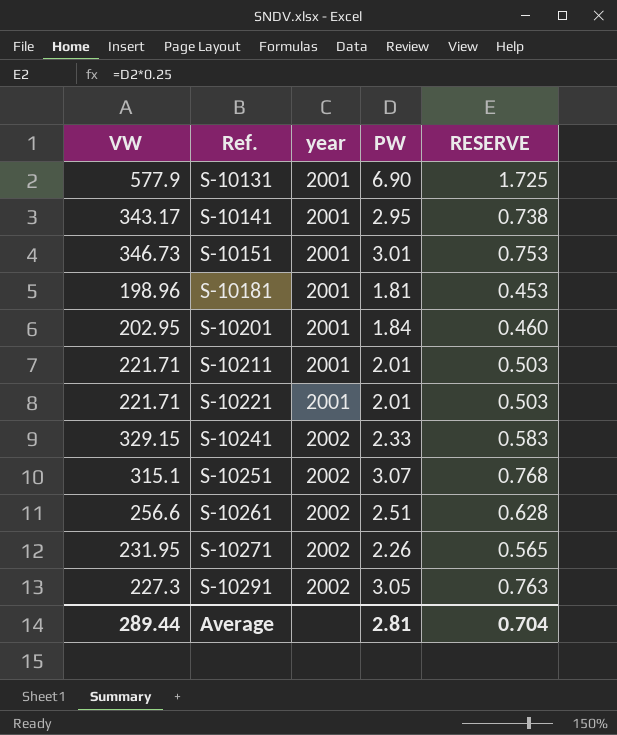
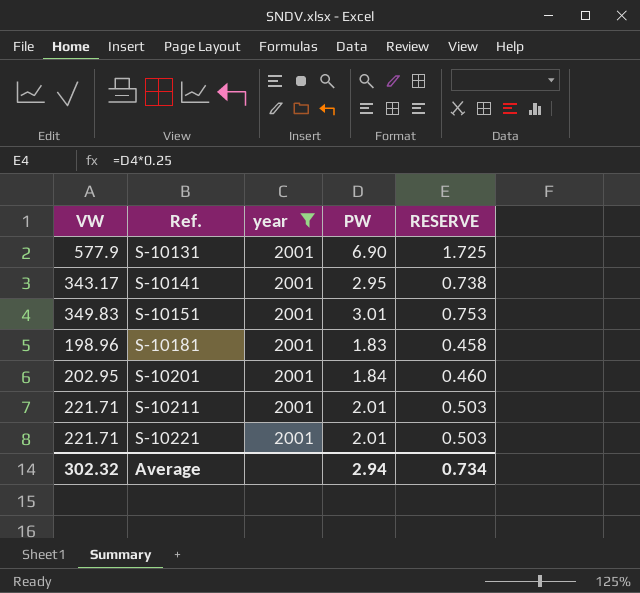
filter: none -> year = 2001
S-10151 | VW: 346.73 -> 349.83
S-10181 | PW: 1.81 -> 1.83
S-10181 | RESERVE: 0.453 -> 0.458
Average | VW: 289.44 -> 302.32
Average | PW: 2.81 -> 2.94
Average | RESERVE: 0.704 -> 0.734

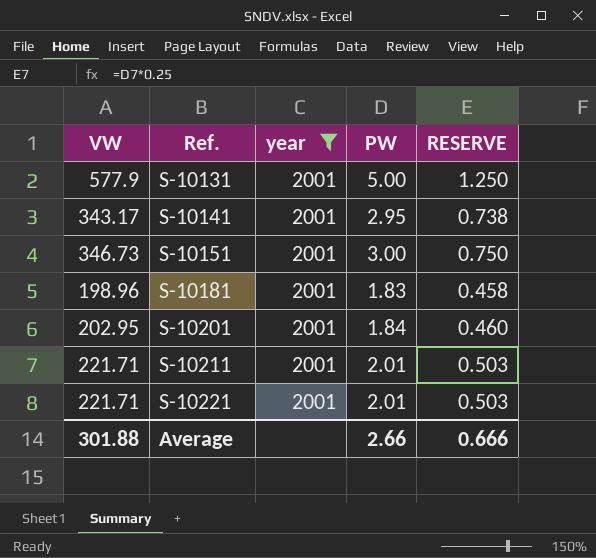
S-10131 | PW: 6.90 -> 5.00
S-10131 | RESERVE: 1.725 -> 1.250
S-10151 | VW: 349.83 -> 346.73
S-10151 | PW: 3.01 -> 3.00
S-10151 | RESERVE: 0.753 -> 0.750
Average | VW: 302.32 -> 301.88
Average | PW: 2.94 -> 2.66
Average | RESERVE: 0.734 -> 0.666

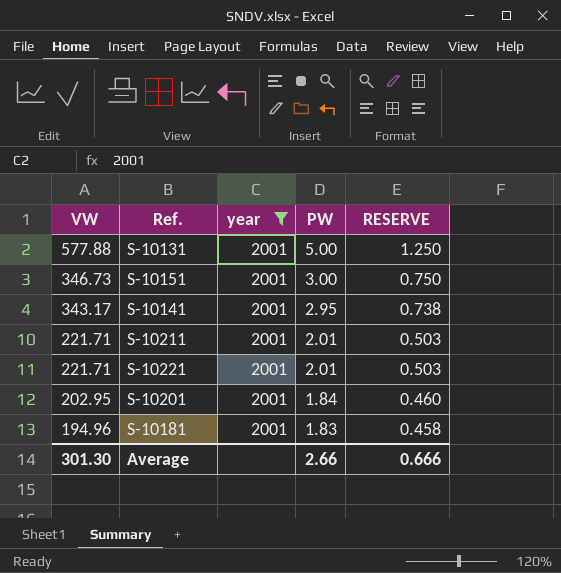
row order: Ref. ascending -> VW descending
S-10131 | VW: 577.9 -> 577.88
S-10181 | VW: 198.96 -> 194.96
Average | VW: 301.88 -> 301.30

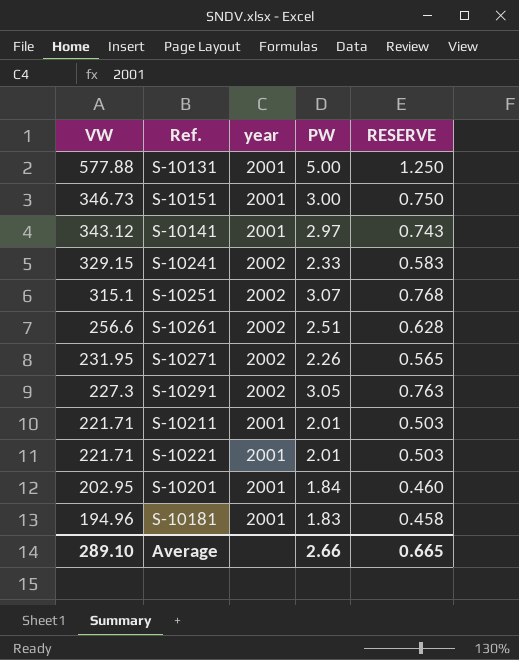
filter: year = 2001 -> none
S-10141 | VW: 343.17 -> 343.12
S-10141 | PW: 2.95 -> 2.97
S-10141 | RESERVE: 0.738 -> 0.743
Average | VW: 301.30 -> 289.10
Average | RESERVE: 0.666 -> 0.665

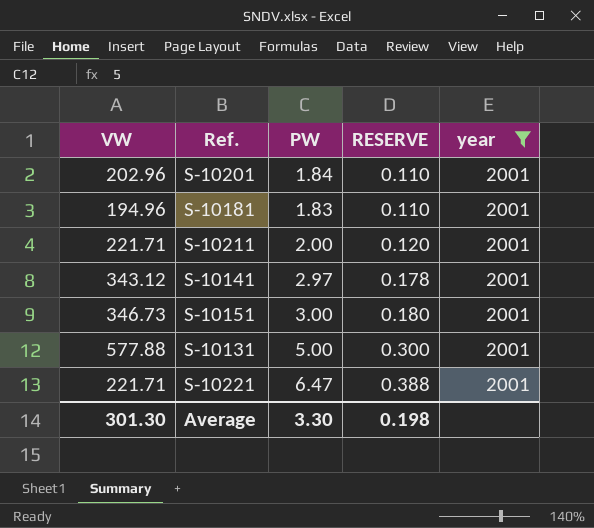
filter: none -> year = 2001
row order: VW descending -> RESERVE ascending
column RESERVE | formula: [PW] * 0.25 -> [PW] * 0.06
column year | position: 3 -> 5
S-10201 | VW: 202.95 -> 202.96
S-10211 | PW: 2.01 -> 2.00
S-10221 | PW: 2.01 -> 6.47
Average | VW: 289.10 -> 301.30
Average | PW: 2.66 -> 3.30
Average | RESERVE: 0.665 -> 0.198

